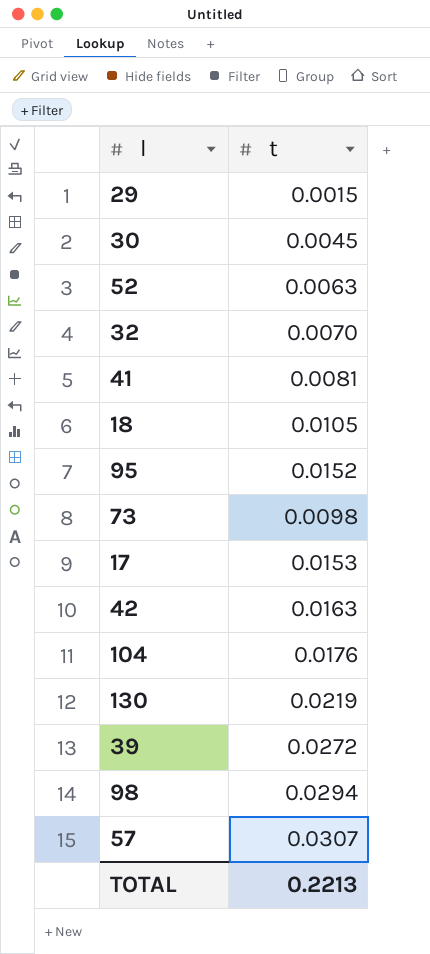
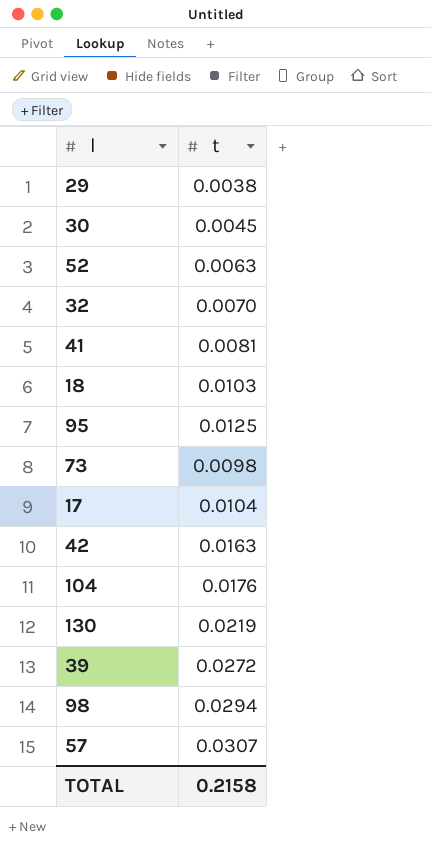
29 | t: 0.0015 -> 0.0038
18 | t: 0.0105 -> 0.0103
95 | t: 0.0152 -> 0.0125
17 | t: 0.0153 -> 0.0104
TOTAL | t: 0.2213 -> 0.2158

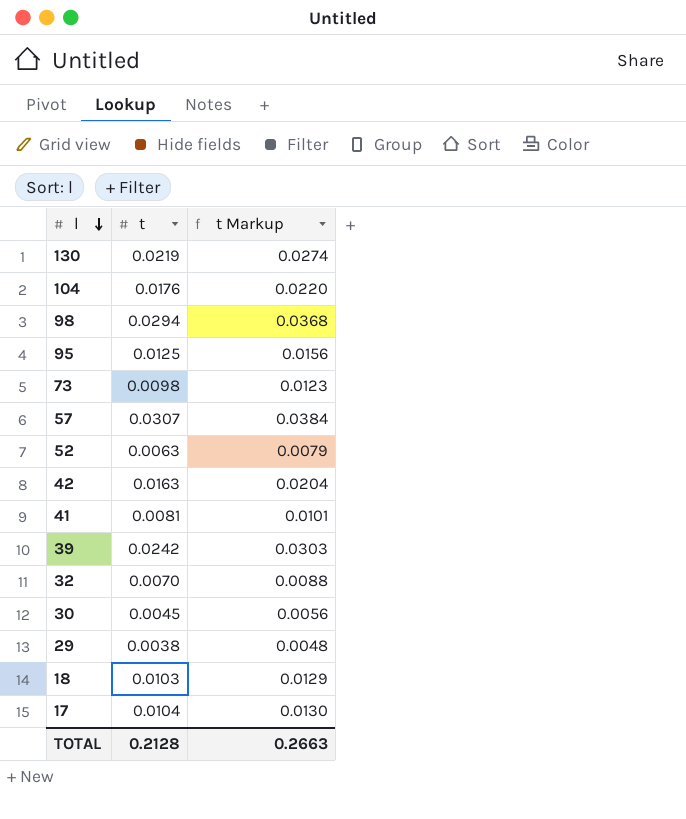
row order: none -> l descending
column t Markup | formula: none -> [t] * 1.25
39 | t: 0.0272 -> 0.0242
TOTAL | t: 0.2158 -> 0.2128

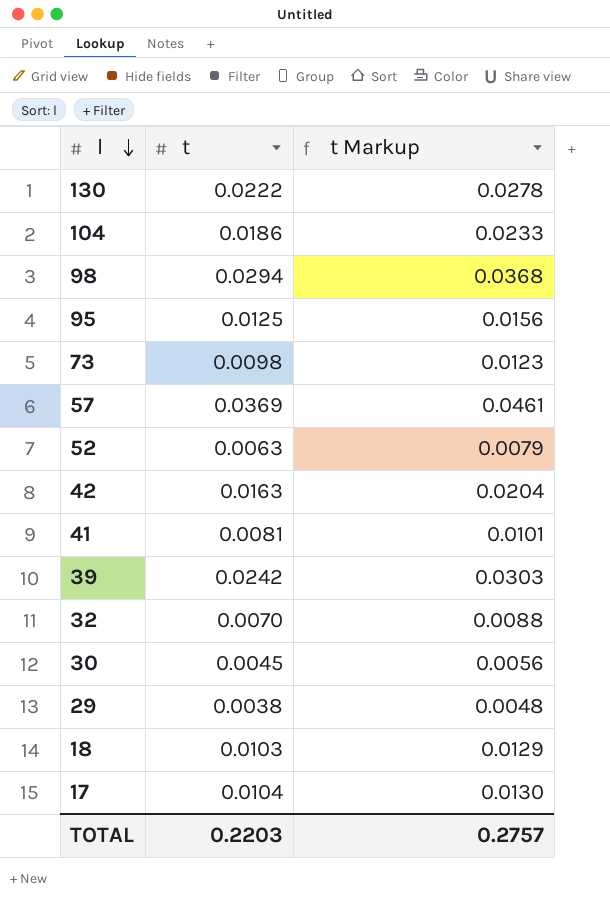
130 | t: 0.0219 -> 0.0222
130 | t Markup: 0.0274 -> 0.0278
104 | t: 0.0176 -> 0.0186
104 | t Markup: 0.0220 -> 0.0233
57 | t: 0.0307 -> 0.0369
57 | t Markup: 0.0384 -> 0.0461
TOTAL | t: 0.2128 -> 0.2203
TOTAL | t Markup: 0.2663 -> 0.2757

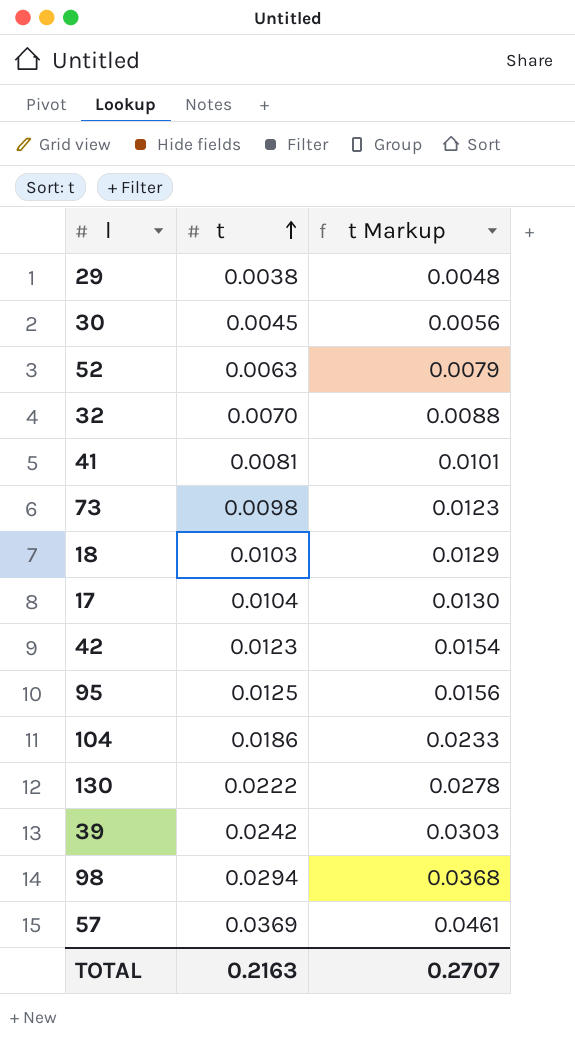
row order: l descending -> t ascending
42 | t: 0.0163 -> 0.0123
42 | t Markup: 0.0204 -> 0.0154
TOTAL | t: 0.2203 -> 0.2163
TOTAL | t Markup: 0.2757 -> 0.2707

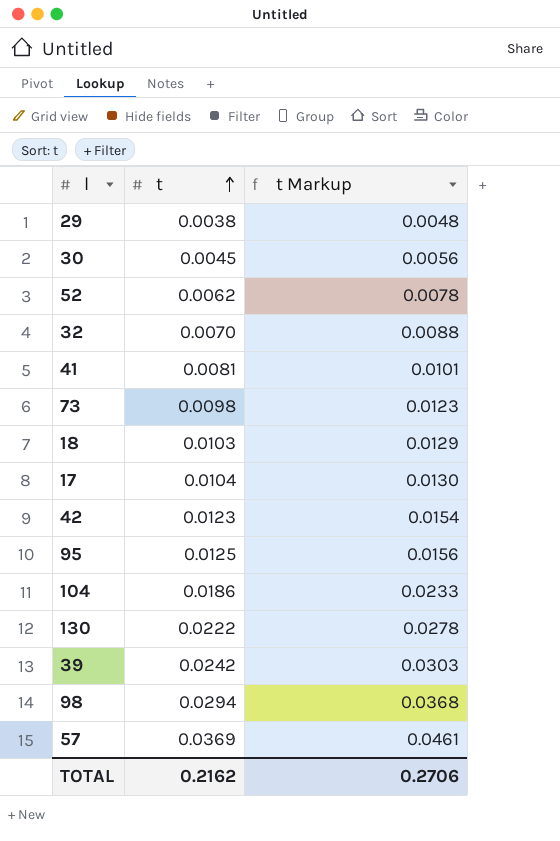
52 | t: 0.0063 -> 0.0062
52 | t Markup: 0.0079 -> 0.0078
TOTAL | t: 0.2163 -> 0.2162
TOTAL | t Markup: 0.2707 -> 0.2706

